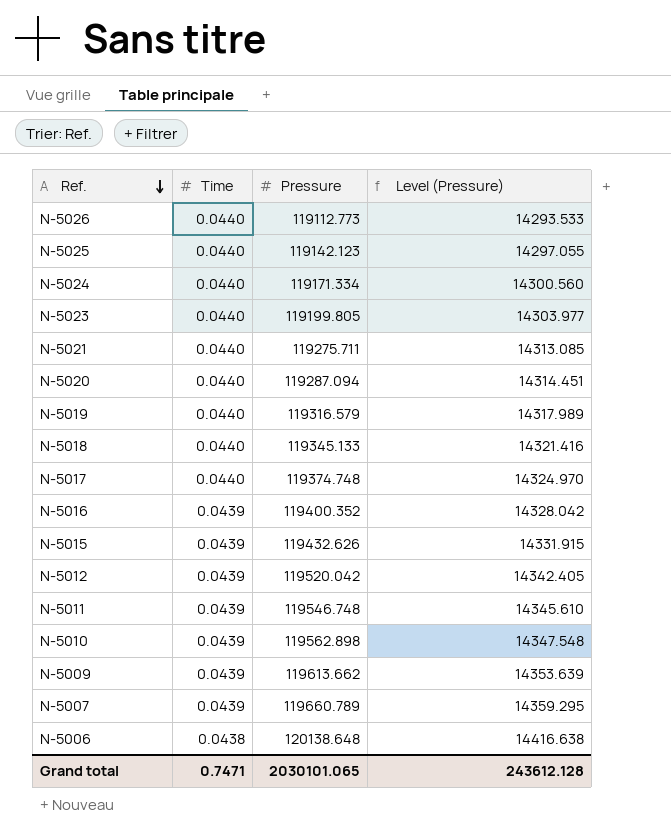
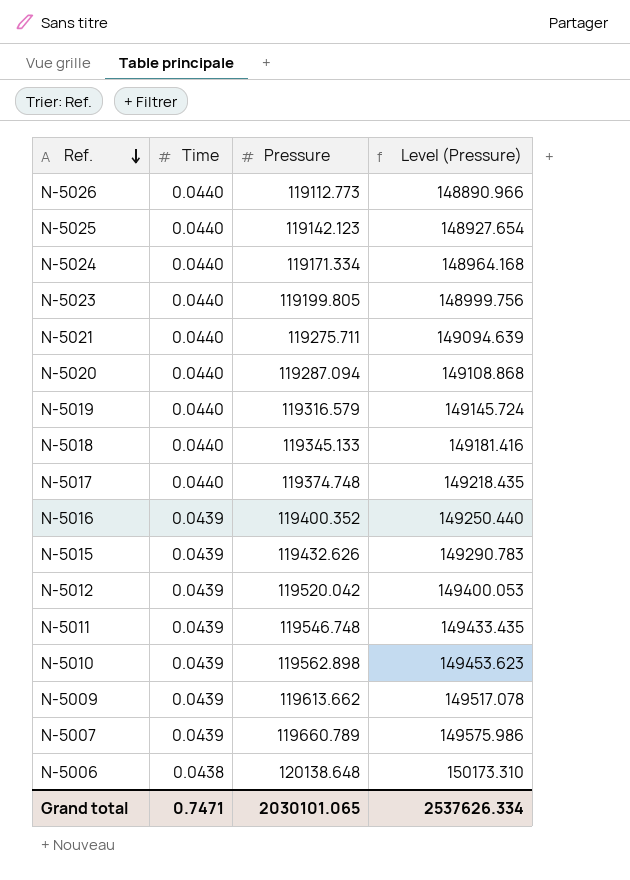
column Level (Pressure) | formula: [Pressure] * 0.12 -> [Pressure] * 1.25
Grand total | Level (Pressure): 243612.128 -> 2537626.334

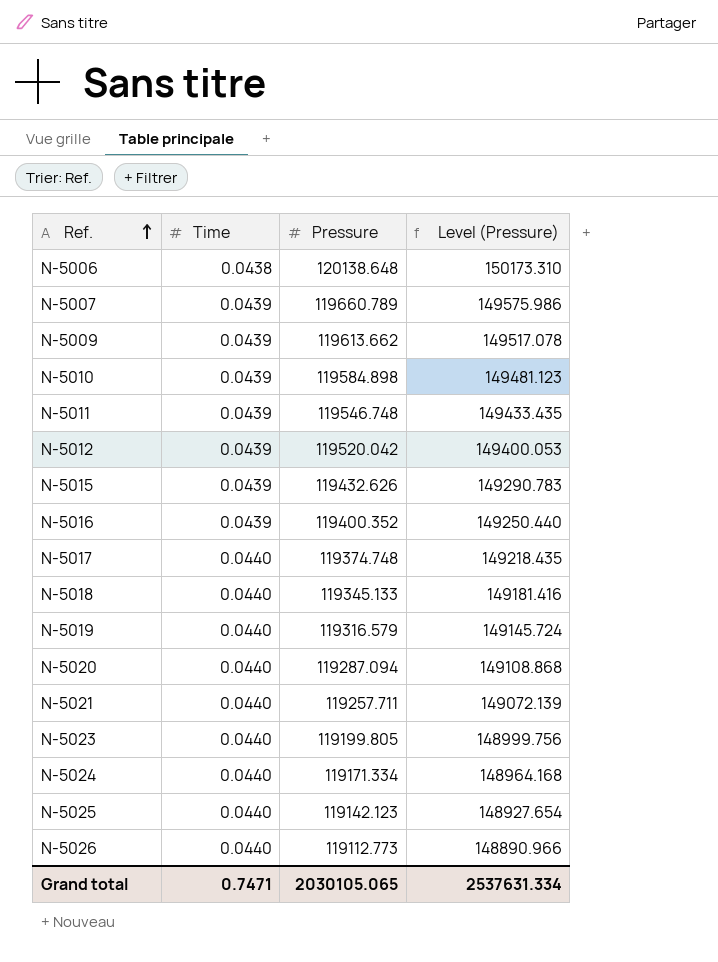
row order: Ref. descending -> Ref. ascending
N-5010 | Pressure: 119562.898 -> 119584.898
N-5010 | Level (Pressure): 149453.623 -> 149481.123
N-5021 | Pressure: 119275.711 -> 119257.711
N-5021 | Level (Pressure): 149094.639 -> 149072.139
Grand total | Pressure: 2030101.065 -> 2030105.065
Grand total | Level (Pressure): 2537626.334 -> 2537631.334

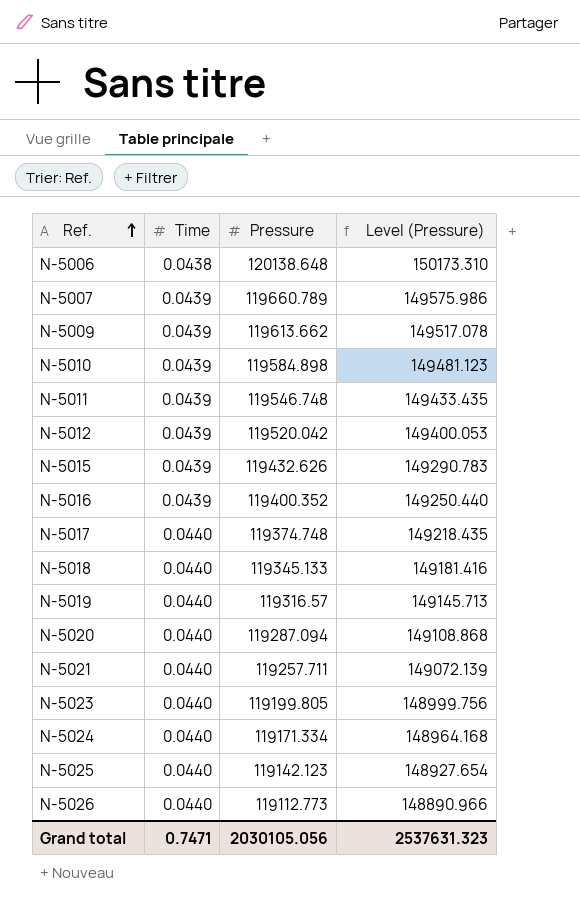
N-5019 | Pressure: 119316.579 -> 119316.57
N-5019 | Level (Pressure): 149145.724 -> 149145.713
Grand total | Pressure: 2030105.065 -> 2030105.056
Grand total | Level (Pressure): 2537631.334 -> 2537631.323

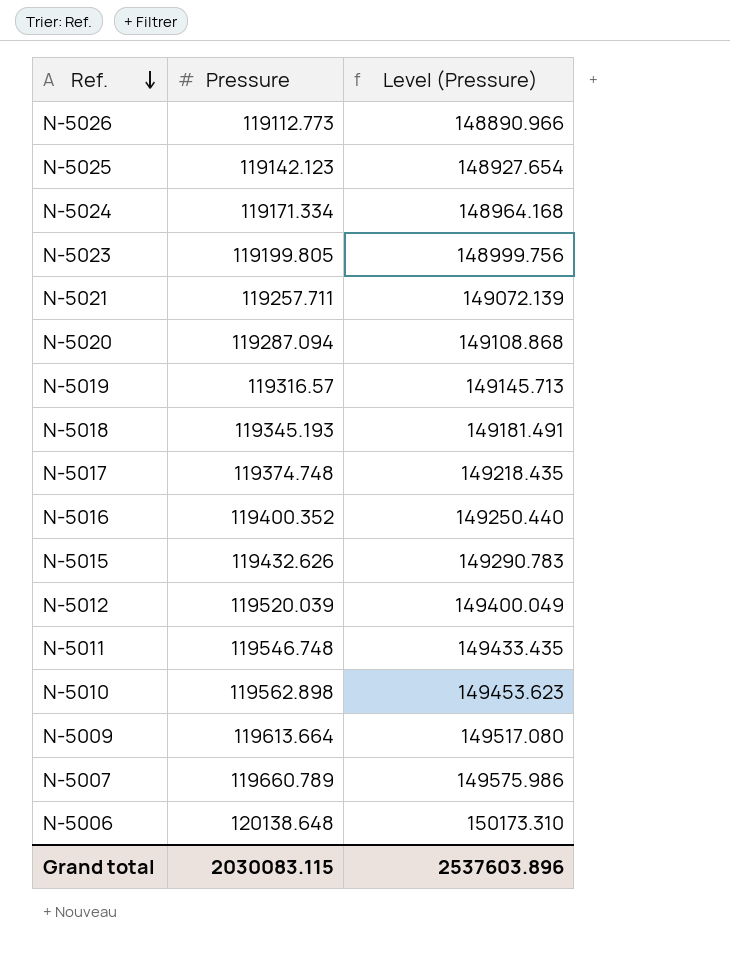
row order: Ref. ascending -> Ref. descending
column Time | position: 2 -> none
N-5018 | Pressure: 119345.133 -> 119345.193
N-5018 | Level (Pressure): 149181.416 -> 149181.491
N-5012 | Pressure: 119520.042 -> 119520.039
N-5012 | Level (Pressure): 149400.053 -> 149400.049
N-5010 | Pressure: 119584.898 -> 119562.898
N-5010 | Level (Pressure): 149481.123 -> 149453.623
N-5009 | Pressure: 119613.662 -> 119613.664
N-5009 | Level (Pressure): 149517.078 -> 149517.080
Grand total | Pressure: 2030105.056 -> 2030083.115
Grand total | Level (Pressure): 2537631.323 -> 2537603.896

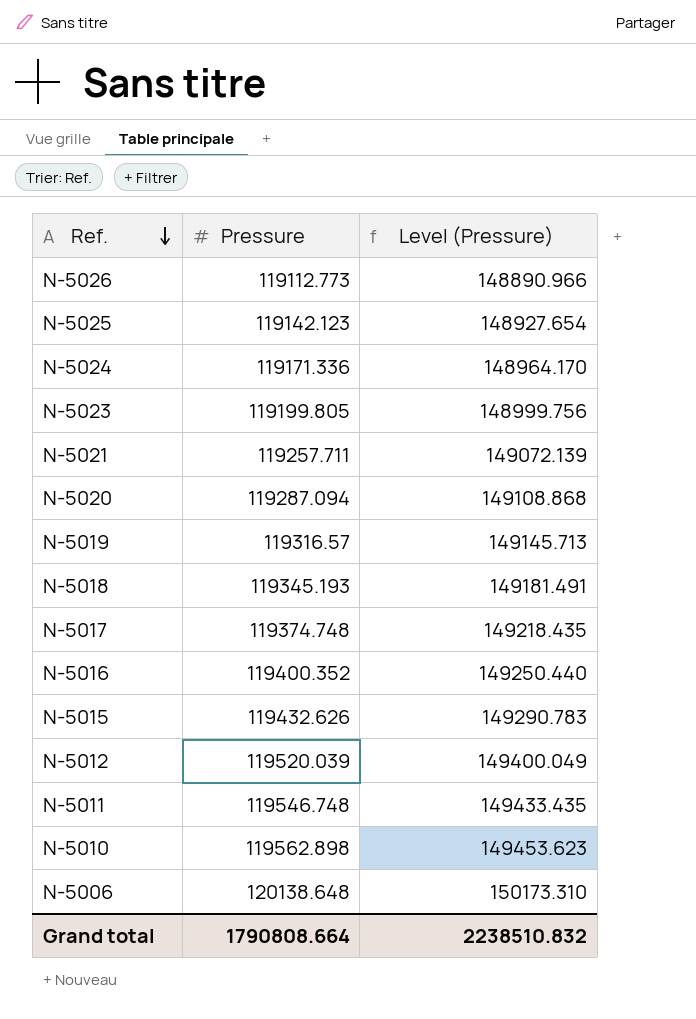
row N-5009: 119613.664 | 149517.080 -> none
row N-5007: 119660.789 | 149575.986 -> none
N-5024 | Pressure: 119171.334 -> 119171.336
N-5024 | Level (Pressure): 148964.168 -> 148964.170
Grand total | Pressure: 2030083.115 -> 1790808.664
Grand total | Level (Pressure): 2537603.896 -> 2238510.832

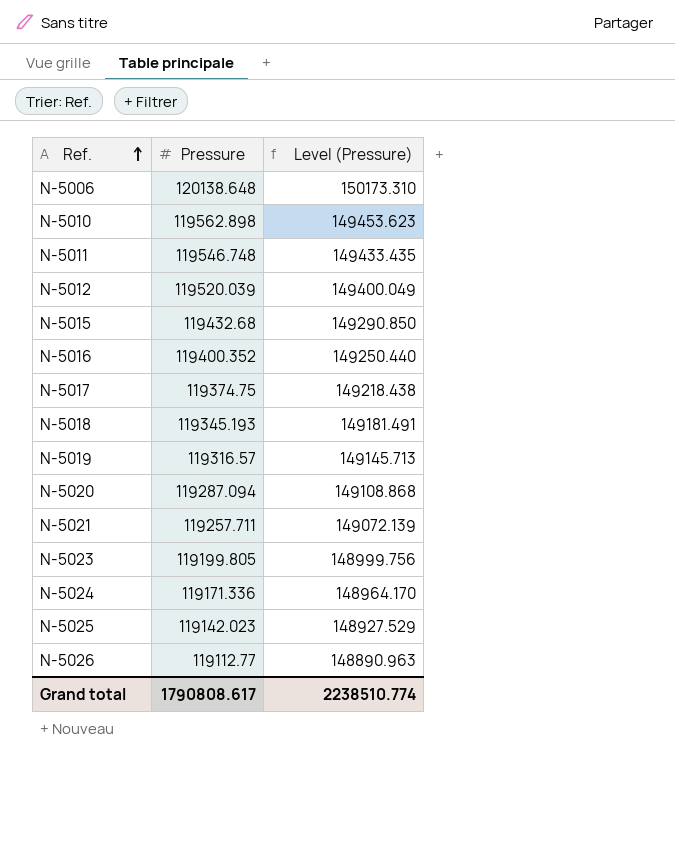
row order: Ref. descending -> Ref. ascending
N-5015 | Pressure: 119432.626 -> 119432.68
N-5015 | Level (Pressure): 149290.783 -> 149290.850
N-5017 | Pressure: 119374.748 -> 119374.75
N-5017 | Level (Pressure): 149218.435 -> 149218.438
N-5025 | Pressure: 119142.123 -> 119142.023
N-5025 | Level (Pressure): 148927.654 -> 148927.529
N-5026 | Pressure: 119112.773 -> 119112.77
N-5026 | Level (Pressure): 148890.966 -> 148890.963
Grand total | Pressure: 1790808.664 -> 1790808.617
Grand total | Level (Pressure): 2238510.832 -> 2238510.774

